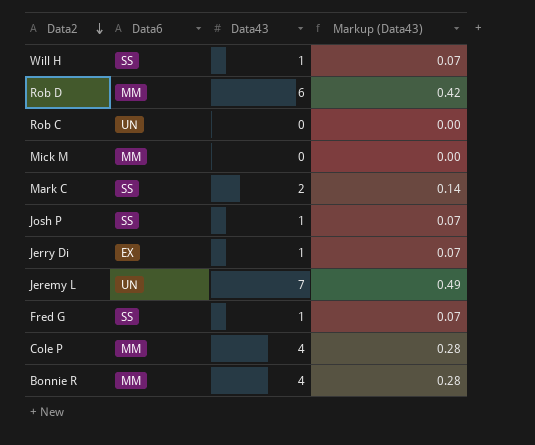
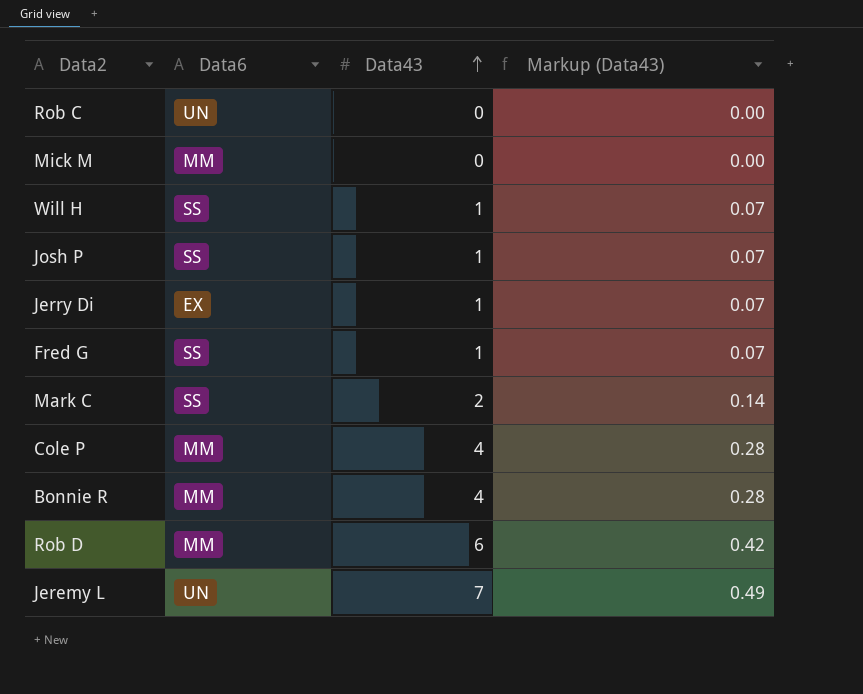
row order: Data2 descending -> Data43 ascending

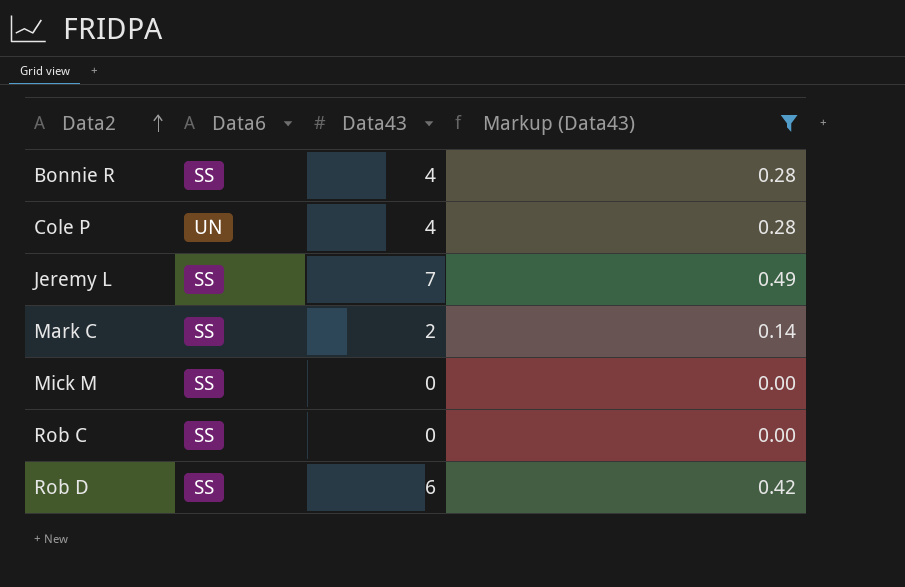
filter: none -> Markup (Data43) != 0.07
row order: Data43 ascending -> Data2 ascending
Bonnie R | Data6: MM -> SS
Cole P | Data6: MM -> UN
Jeremy L | Data6: UN -> SS
Mick M | Data6: MM -> SS
Rob C | Data6: UN -> SS
Rob D | Data6: MM -> SS

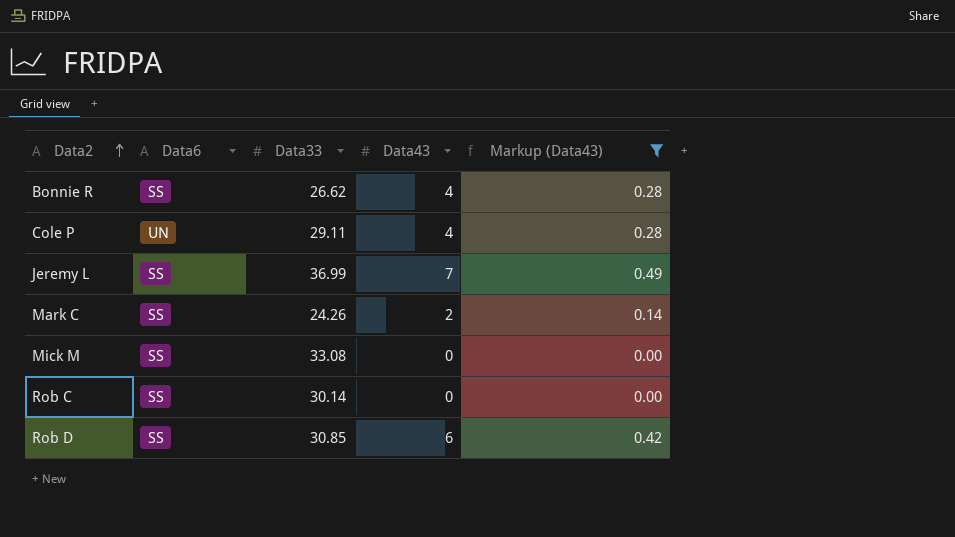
column Data33 | position: none -> 3

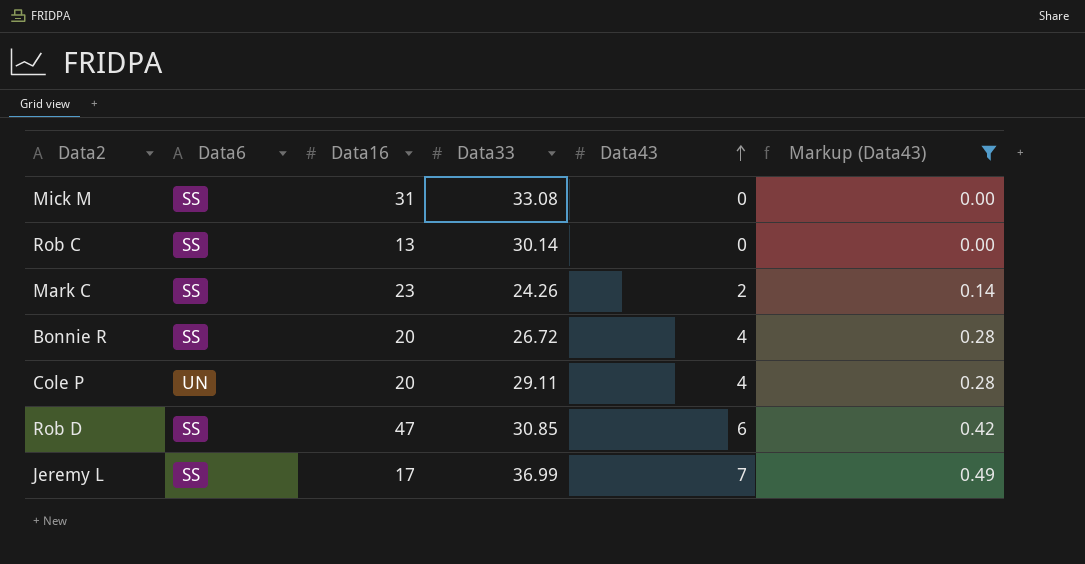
row order: Data2 ascending -> Data43 ascending
column Data16 | position: none -> 3
Bonnie R | Data33: 26.62 -> 26.72

